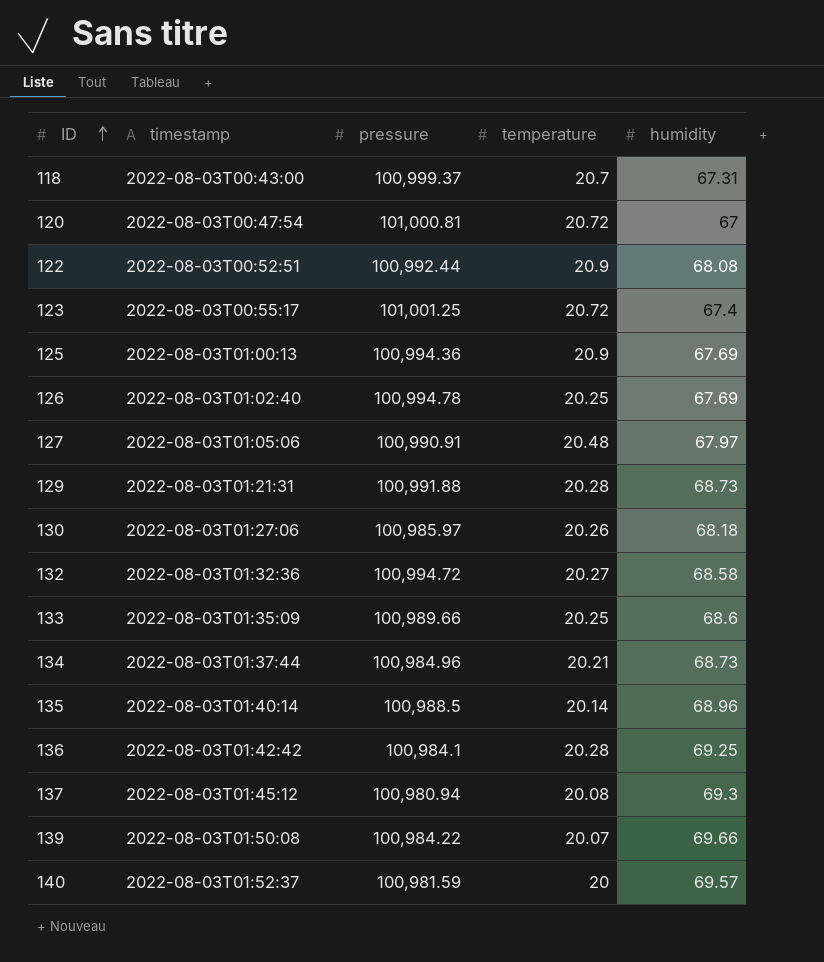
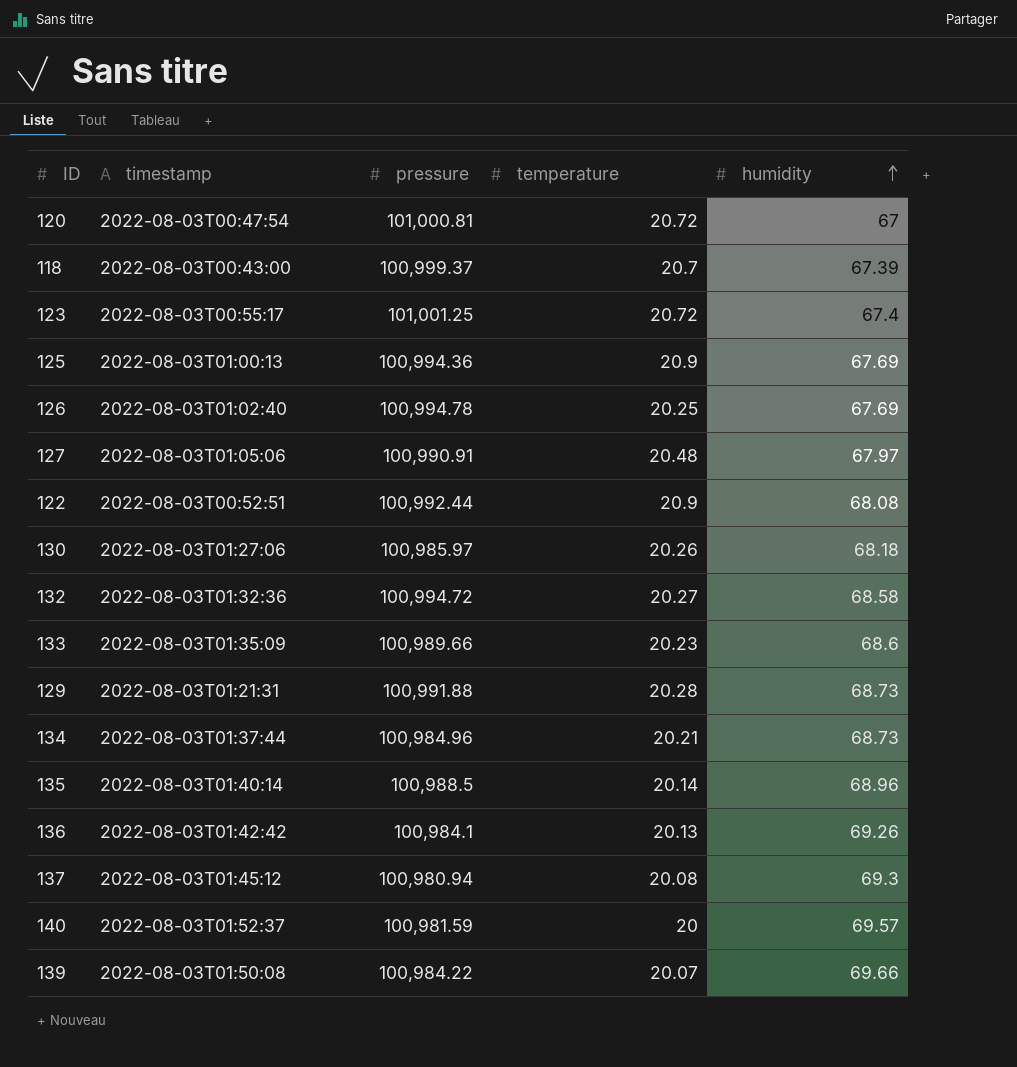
row order: ID ascending -> humidity ascending
118 | humidity: 67.31 -> 67.39
133 | temperature: 20.25 -> 20.23
136 | temperature: 20.28 -> 20.13
136 | humidity: 69.25 -> 69.26

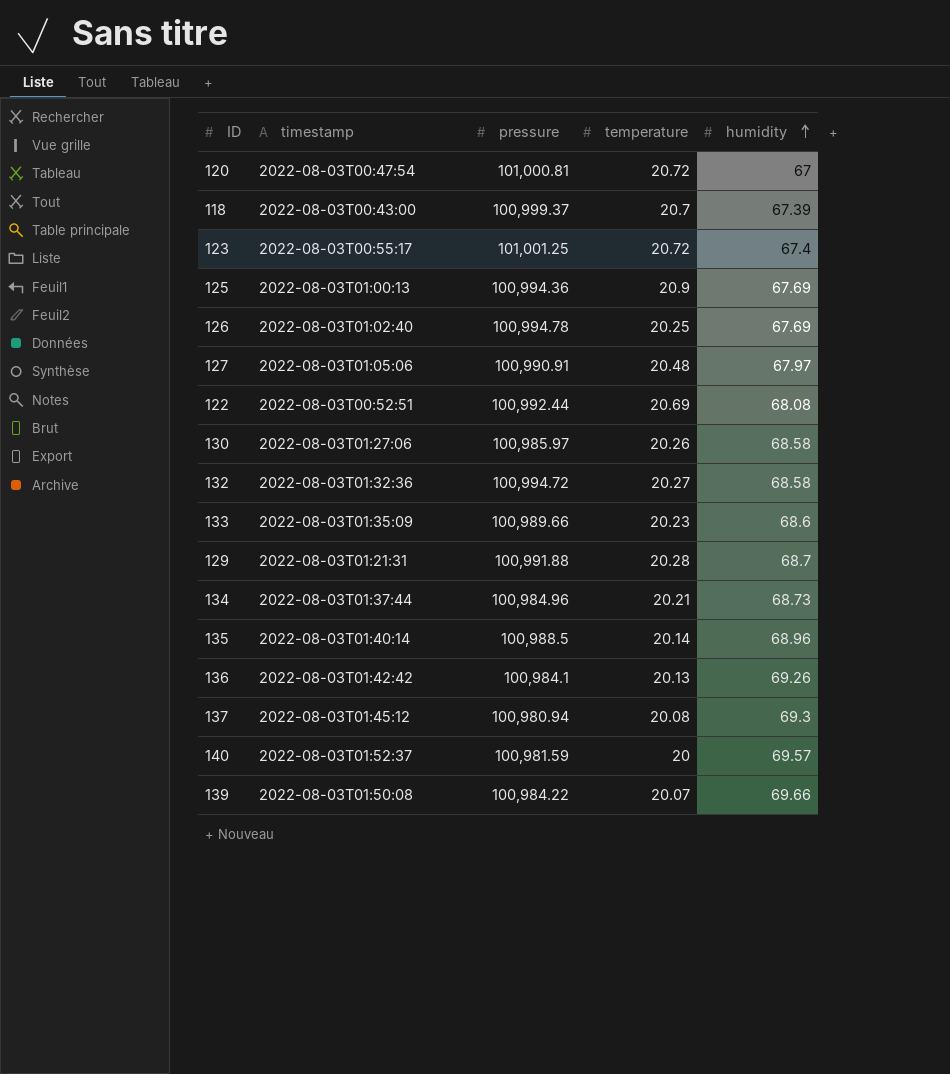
122 | temperature: 20.9 -> 20.69
130 | humidity: 68.18 -> 68.58
129 | humidity: 68.73 -> 68.7

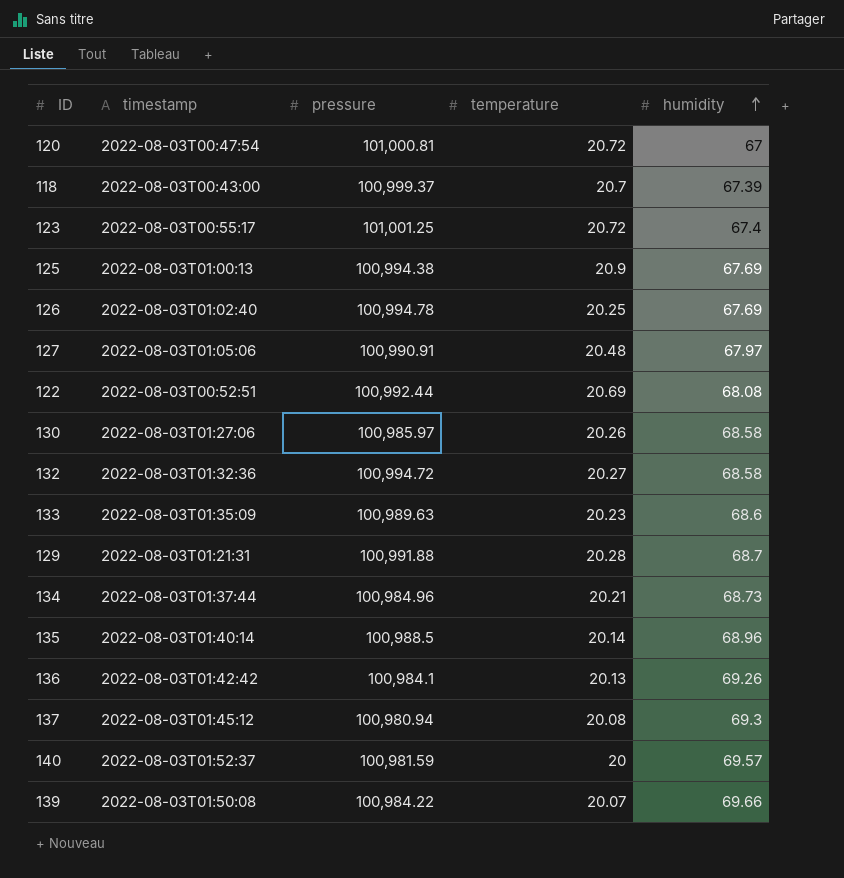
125 | pressure: 100,994.36 -> 100,994.38
133 | pressure: 100,989.66 -> 100,989.63

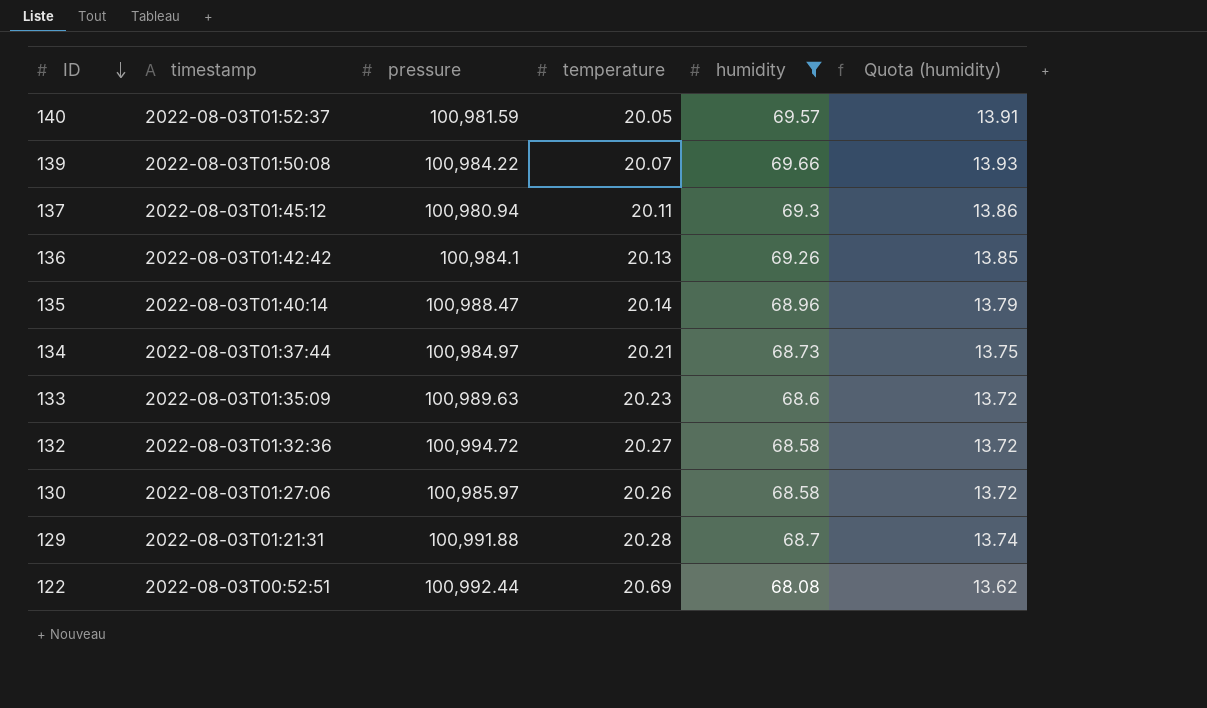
filter: none -> humidity >= 68.08
row order: humidity ascending -> ID descending
column Quota (humidity) | formula: none -> [humidity] * 0.2
140 | temperature: 20 -> 20.05
137 | temperature: 20.08 -> 20.11
135 | pressure: 100,988.5 -> 100,988.47
134 | pressure: 100,984.96 -> 100,984.97

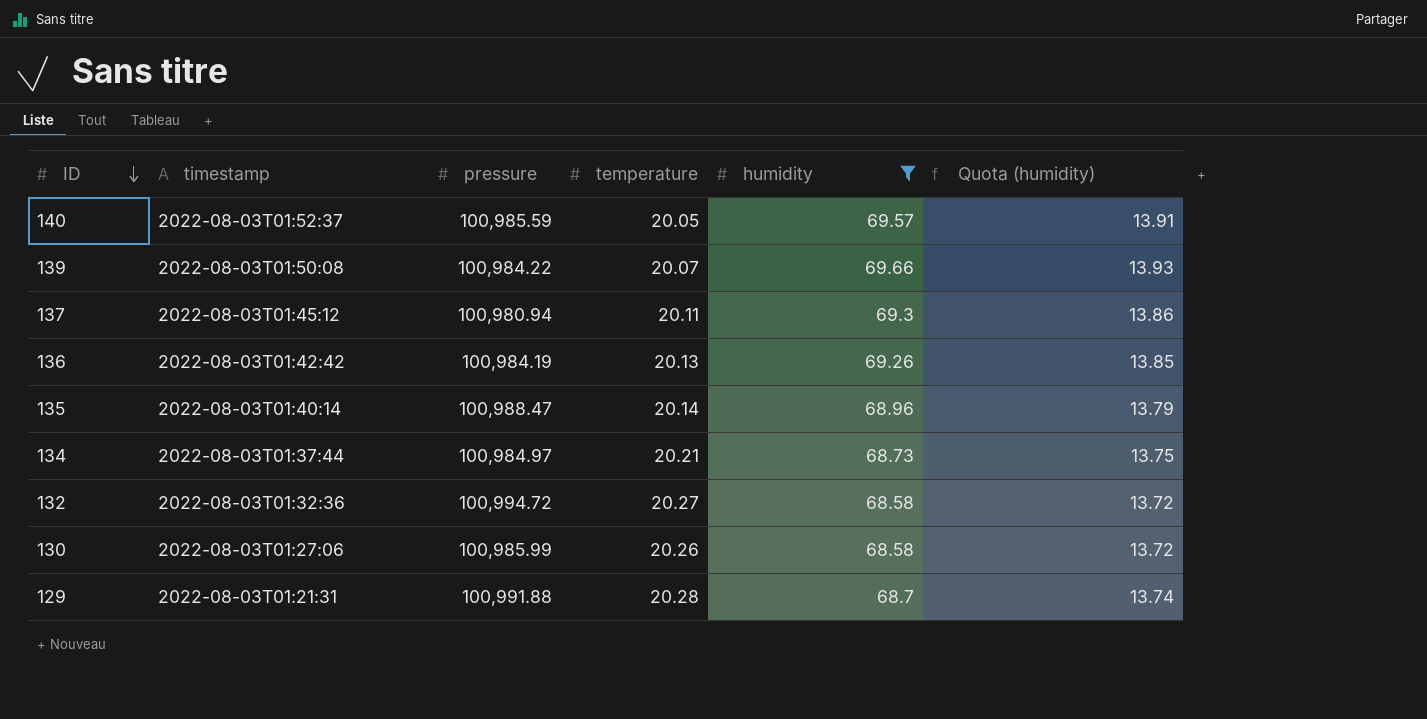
row 133: 2022-08-03T01:35:09 | 100,989.63 | 20.23 | 68.6 | 13.72 -> none
row 122: 2022-08-03T00:52:51 | 100,992.44 | 20.69 | 68.08 | 13.62 -> none
140 | pressure: 100,981.59 -> 100,985.59
136 | pressure: 100,984.1 -> 100,984.19
130 | pressure: 100,985.97 -> 100,985.99

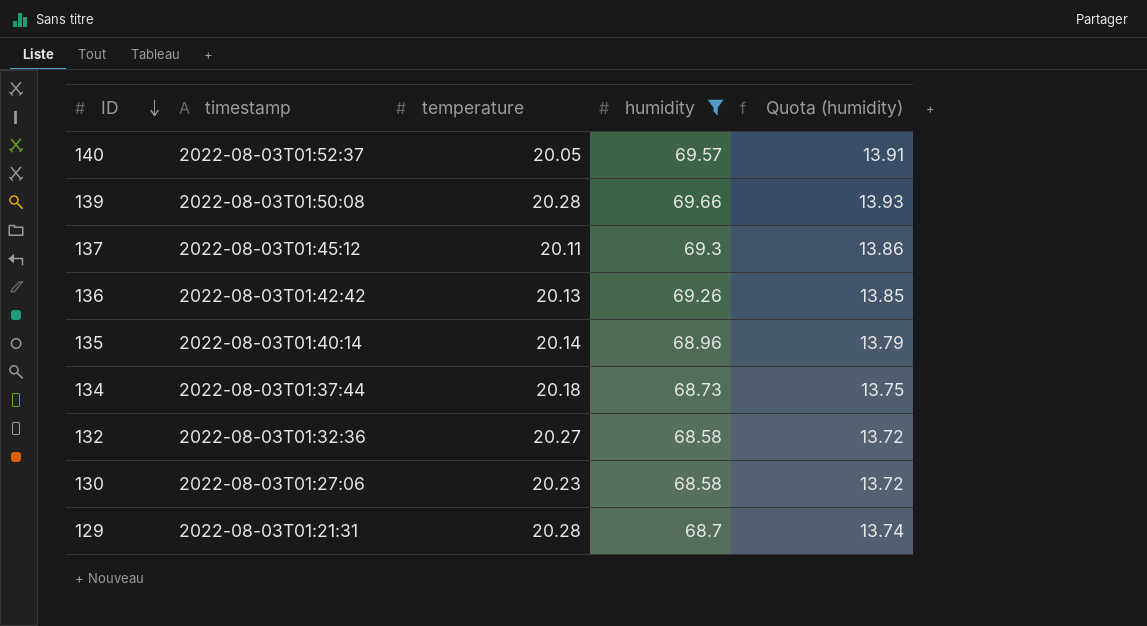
column pressure | position: 3 -> none
139 | temperature: 20.07 -> 20.28
134 | temperature: 20.21 -> 20.18
130 | temperature: 20.26 -> 20.23

